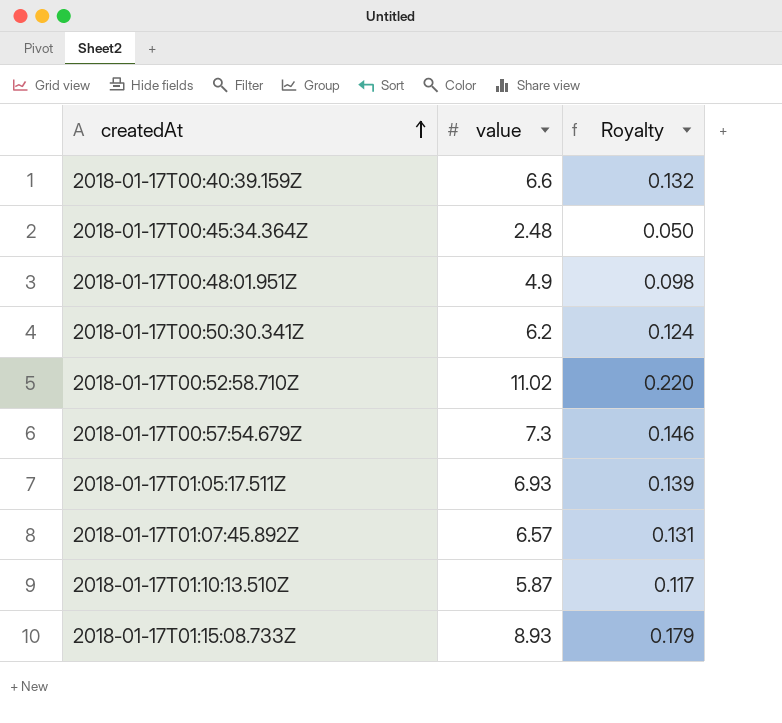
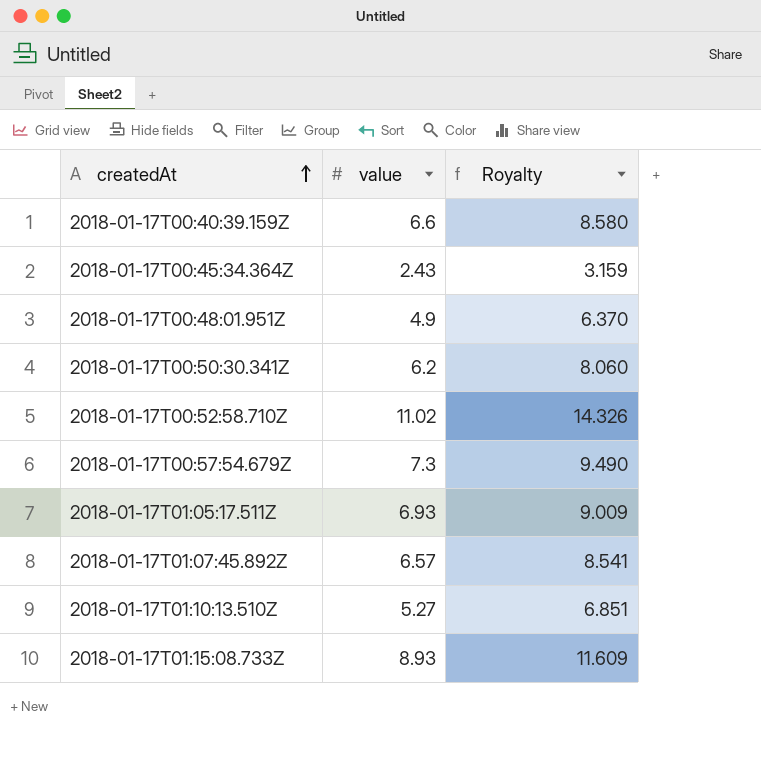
column Royalty | formula: [value] * 0.02 -> [value] * 1.3
2018-01-17T00:45:34.364Z | value: 2.48 -> 2.43
2018-01-17T01:10:13.510Z | value: 5.87 -> 5.27

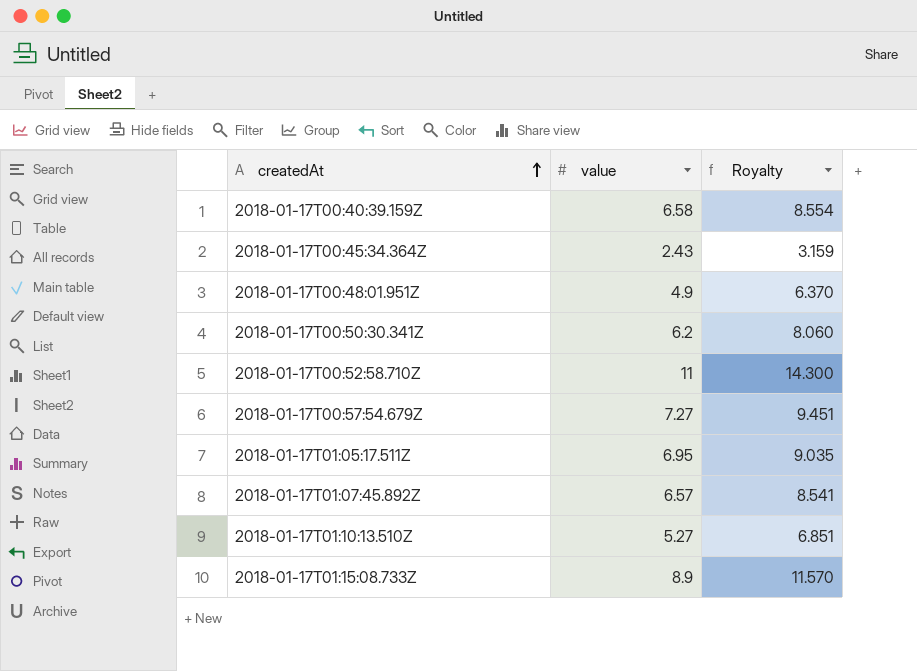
2018-01-17T00:40:39.159Z | value: 6.6 -> 6.58
2018-01-17T00:40:39.159Z | Royalty: 8.580 -> 8.554
2018-01-17T00:52:58.710Z | value: 11.02 -> 11
2018-01-17T00:52:58.710Z | Royalty: 14.326 -> 14.300
2018-01-17T00:57:54.679Z | value: 7.3 -> 7.27
2018-01-17T00:57:54.679Z | Royalty: 9.490 -> 9.451
2018-01-17T01:05:17.511Z | value: 6.93 -> 6.95
2018-01-17T01:05:17.511Z | Royalty: 9.009 -> 9.035
2018-01-17T01:15:08.733Z | value: 8.93 -> 8.9
2018-01-17T01:15:08.733Z | Royalty: 11.609 -> 11.570

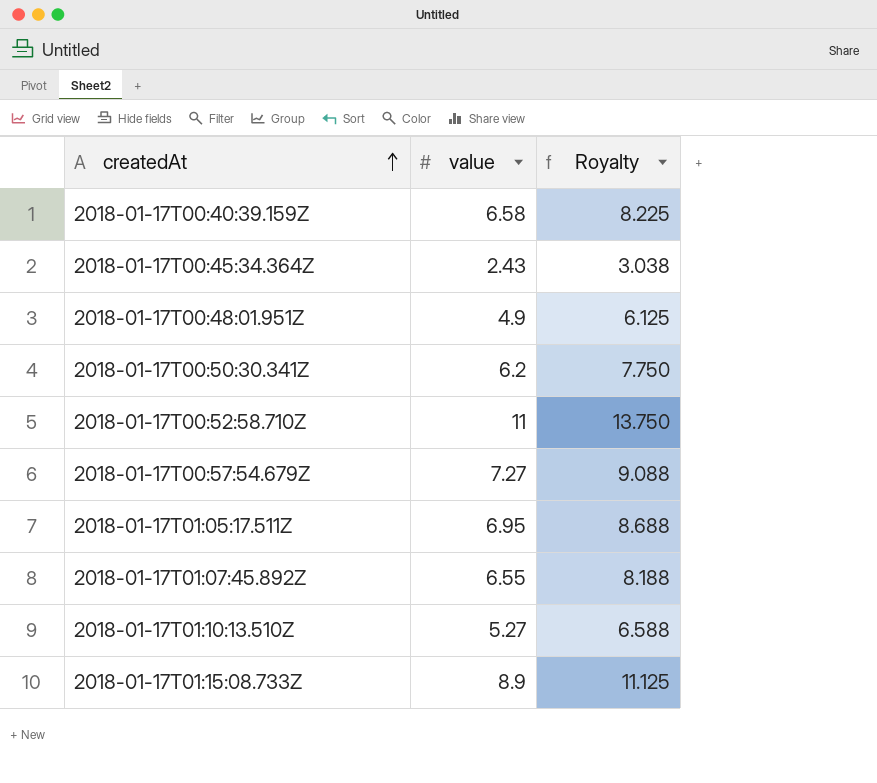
column Royalty | formula: [value] * 1.3 -> [value] * 1.25
2018-01-17T01:07:45.892Z | value: 6.57 -> 6.55

